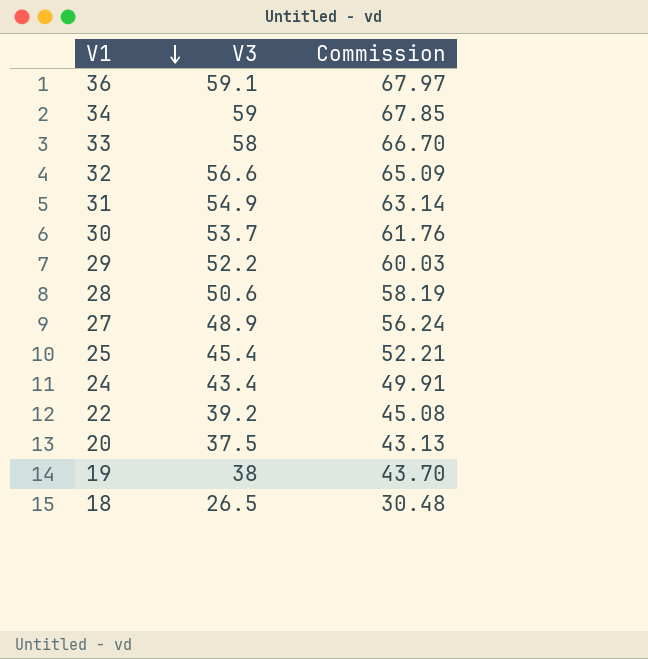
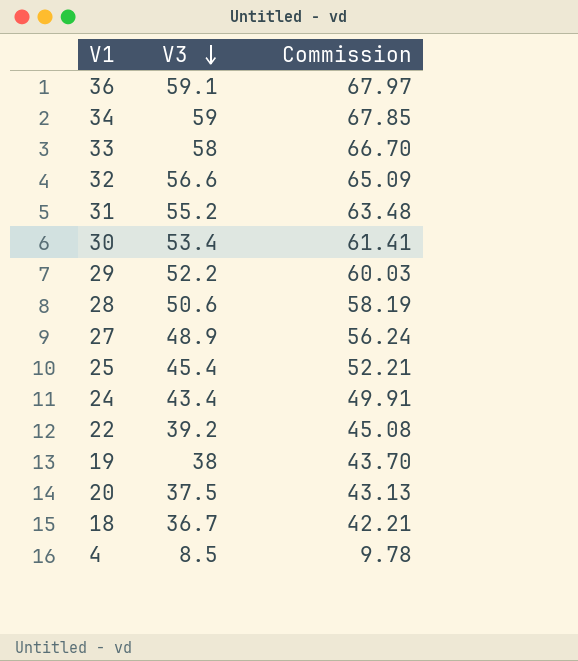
row order: V1 descending -> V3 descending
31 | V3: 54.9 -> 55.2
31 | Commission: 63.14 -> 63.48
30 | V3: 53.7 -> 53.4
30 | Commission: 61.76 -> 61.41
18 | V3: 26.5 -> 36.7
18 | Commission: 30.48 -> 42.21
row 4: none -> 8.5 | 9.78

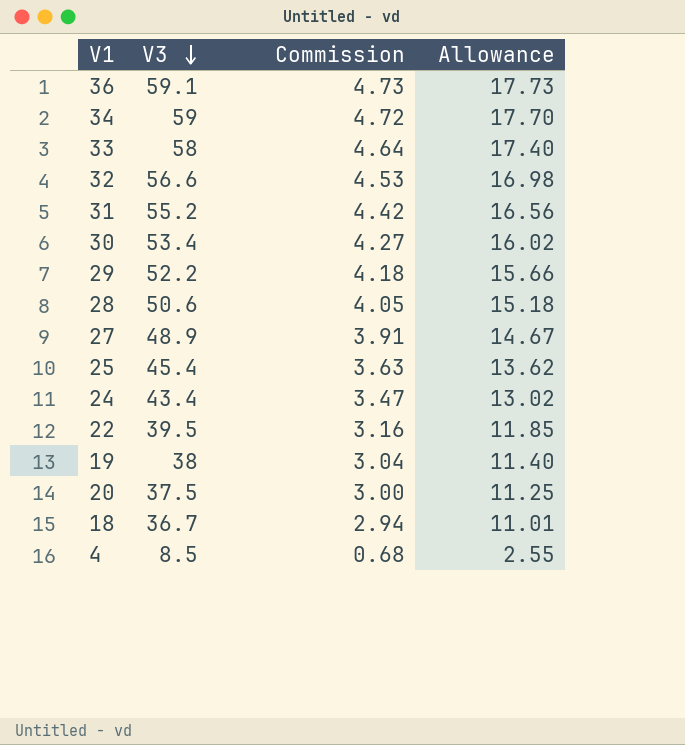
column Commission | formula: [V3] * 1.15 -> [V3] * 0.08
column Allowance | formula: none -> [V3] * 0.3
22 | V3: 39.2 -> 39.5

